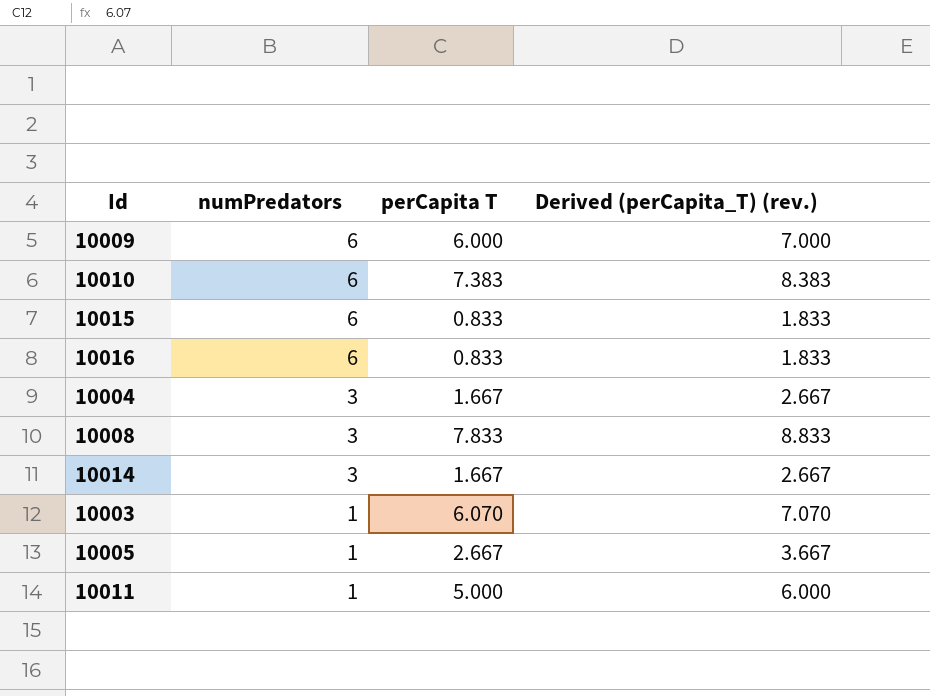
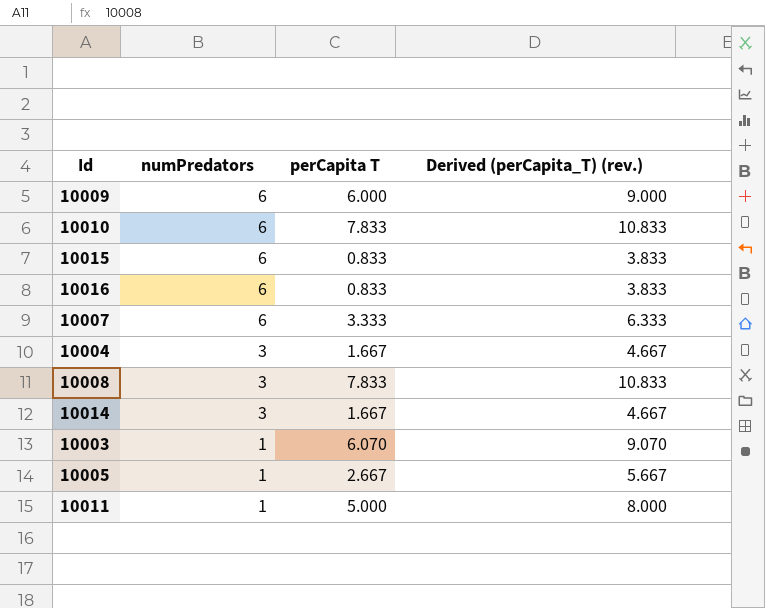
column Derived (perCapita_T) (rev.) | formula: [perCapita T] + 1 -> [perCapita T] + 3
10010 | perCapita T: 7.383 -> 7.833
row 10007: none -> 6 | 3.333 | 6.333

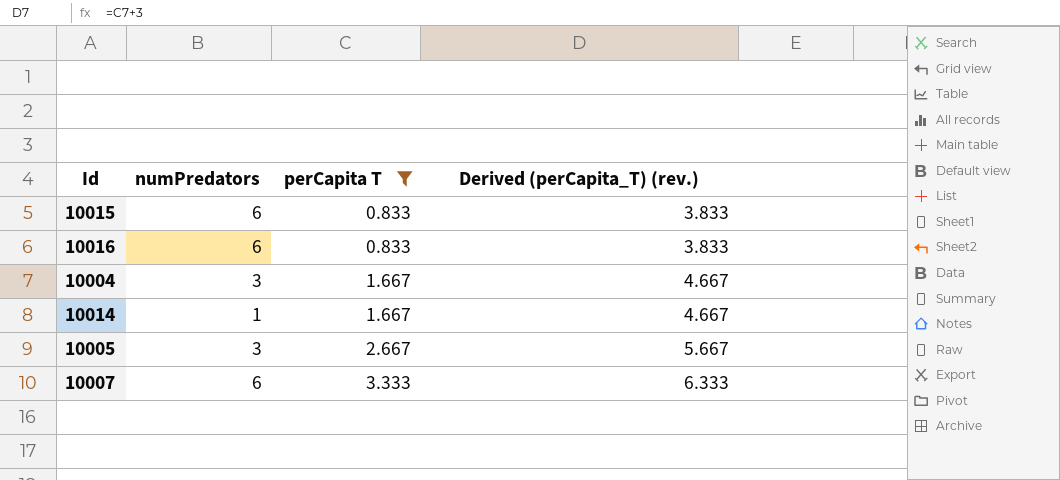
filter: none -> perCapita T <= 3.333
row order: numPredators descending -> perCapita T ascending
10014 | numPredators: 3 -> 1
10005 | numPredators: 1 -> 3

